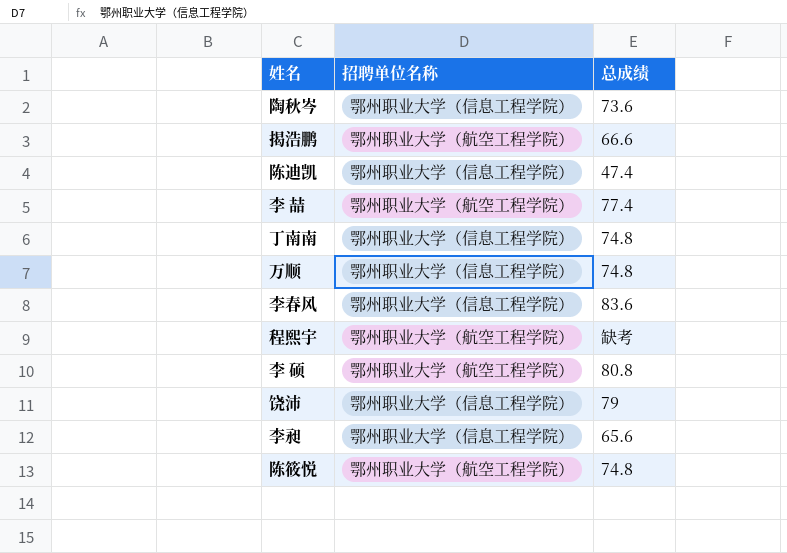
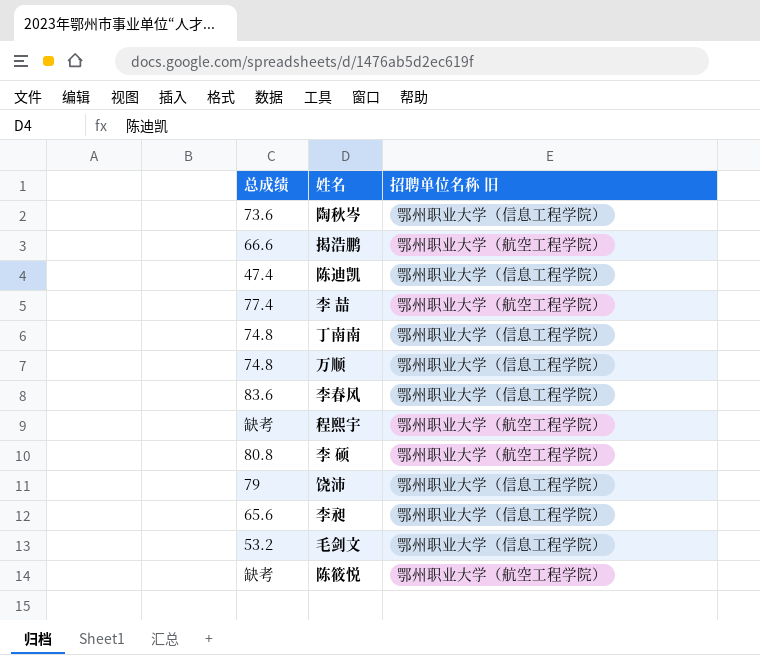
column 总成绩 | position: 3 -> 1
column name: 招聘单位名称 -> 招聘单位名称 旧
row 毛剑文: none -> 53.2 | 鄂州职业大学（信息工程学院）
陈筱悦 | 总成绩: 74.8 -> 缺考

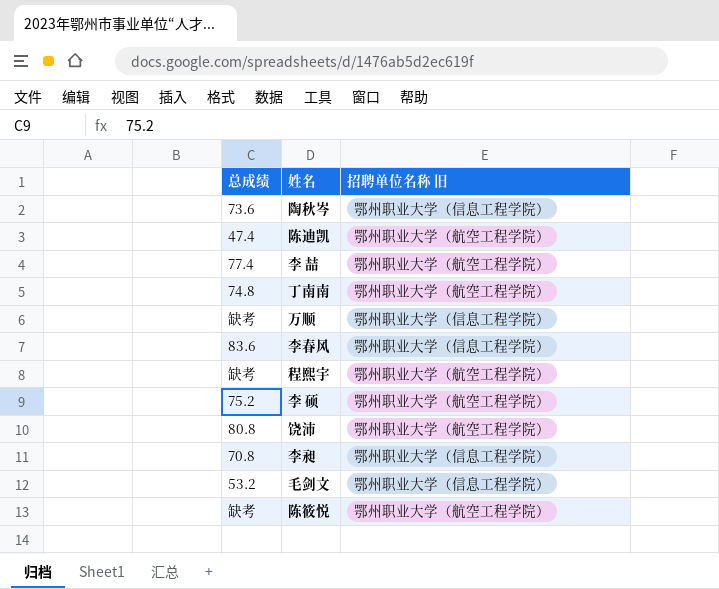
row 揭浩鹏: 66.6 | 鄂州职业大学（航空工程学院） -> none
陈迪凯 | 招聘单位名称 旧: 鄂州职业大学（信息工程学院） -> 鄂州职业大学（航空工程学院）
丁南南 | 招聘单位名称 旧: 鄂州职业大学（信息工程学院） -> 鄂州职业大学（航空工程学院）
万顺 | 总成绩: 74.8 -> 缺考
李 硕 | 总成绩: 80.8 -> 75.2
饶沛 | 总成绩: 79 -> 80.8
饶沛 | 招聘单位名称 旧: 鄂州职业大学（信息工程学院） -> 鄂州职业大学（航空工程学院）
李昶 | 总成绩: 65.6 -> 70.8

